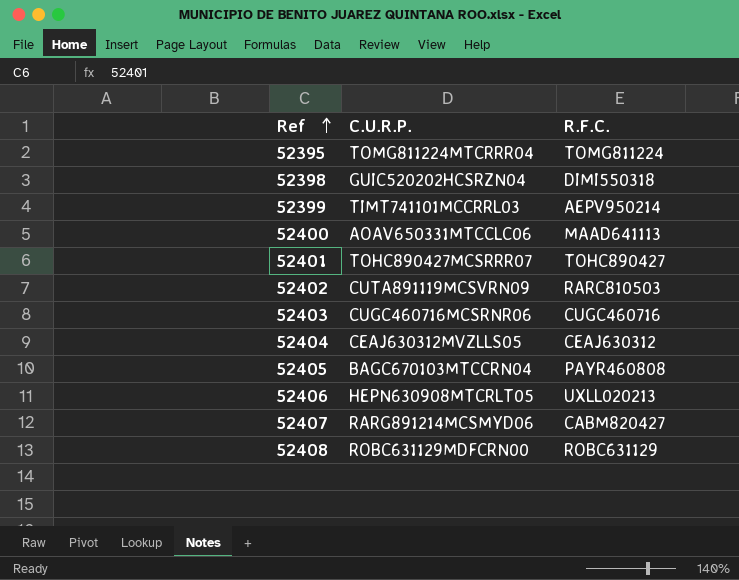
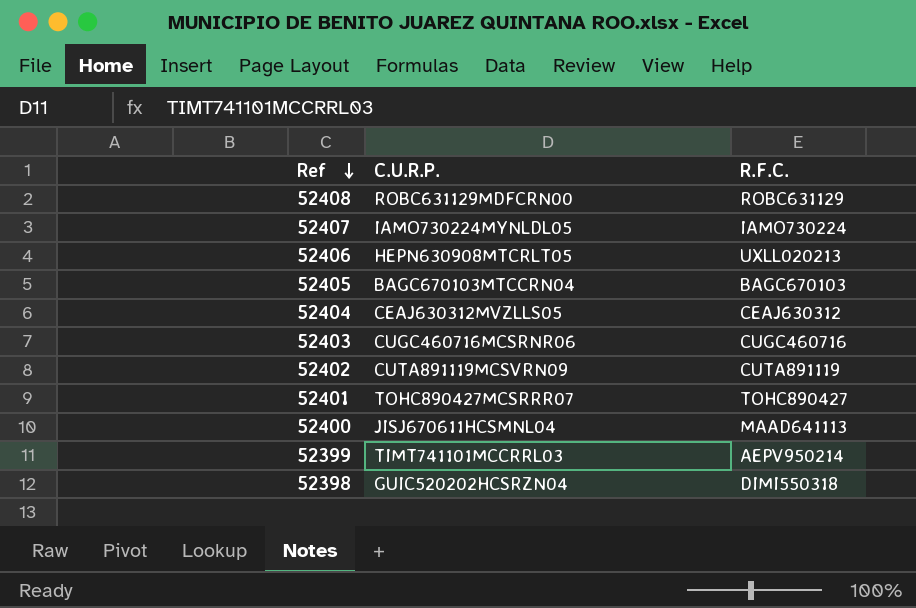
row order: Ref ascending -> Ref descending
row 52395: TOMG811224MTCRRR04 | TOMG811224 -> none
52407 | C.U.R.P.: RARG891214MCSMYD06 -> IAMO730224MYNLDL05
52407 | R.F.C.: CABM820427 -> IAMO730224
52405 | R.F.C.: PAYR460808 -> BAGC670103
52402 | R.F.C.: RARC810503 -> CUTA891119
52400 | C.U.R.P.: AOAV650331MTCCLC06 -> JISJ670611HCSMNL04

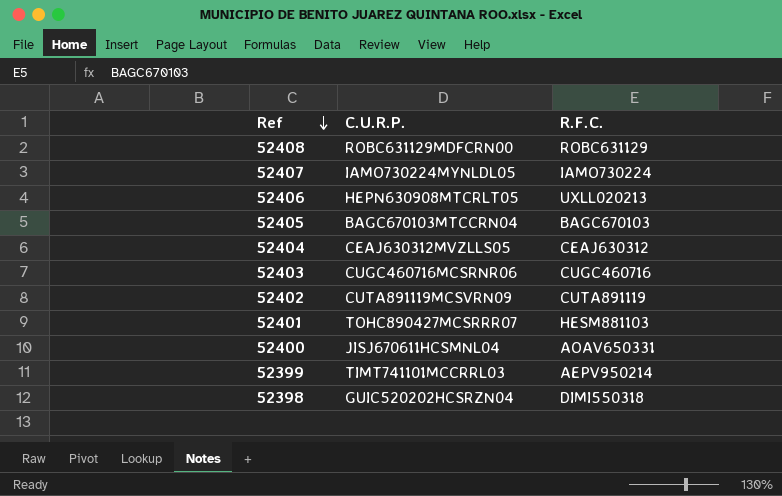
52401 | R.F.C.: TOHC890427 -> HESM881103
52400 | R.F.C.: MAAD641113 -> AOAV650331

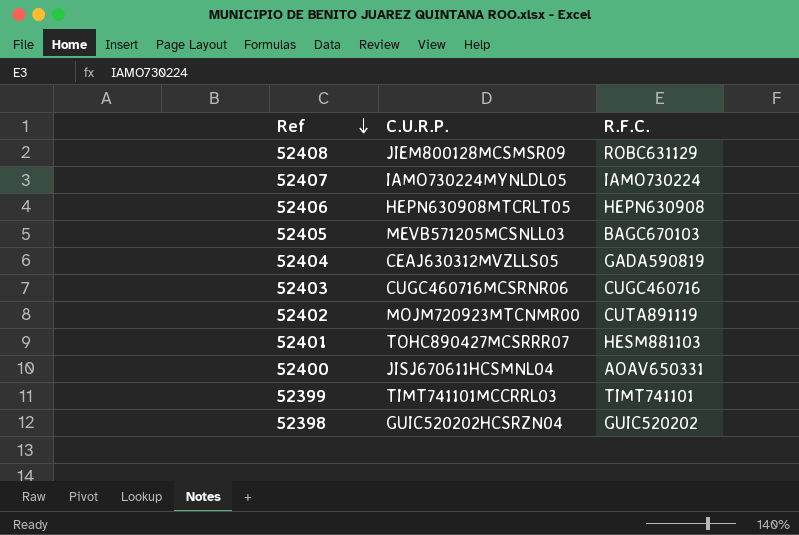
52408 | C.U.R.P.: ROBC631129MDFCRN00 -> JIEM800128MCSMSR09
52406 | R.F.C.: UXLL020213 -> HEPN630908
52405 | C.U.R.P.: BAGC670103MTCCRN04 -> MEVB571205MCSNLL03
52404 | R.F.C.: CEAJ630312 -> GADA590819
52402 | C.U.R.P.: CUTA891119MCSVRN09 -> MOJM720923MTCNMR00
52399 | R.F.C.: AEPV950214 -> TIMT741101
52398 | R.F.C.: DIMI550318 -> GUIC520202

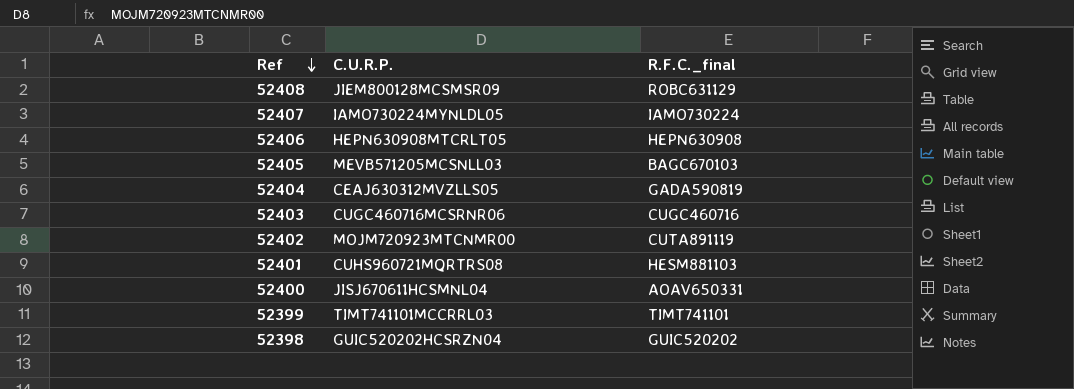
column name: R.F.C. -> R.F.C._final
52401 | C.U.R.P.: TOHC890427MCSRRR07 -> CUHS960721MQRTRS08

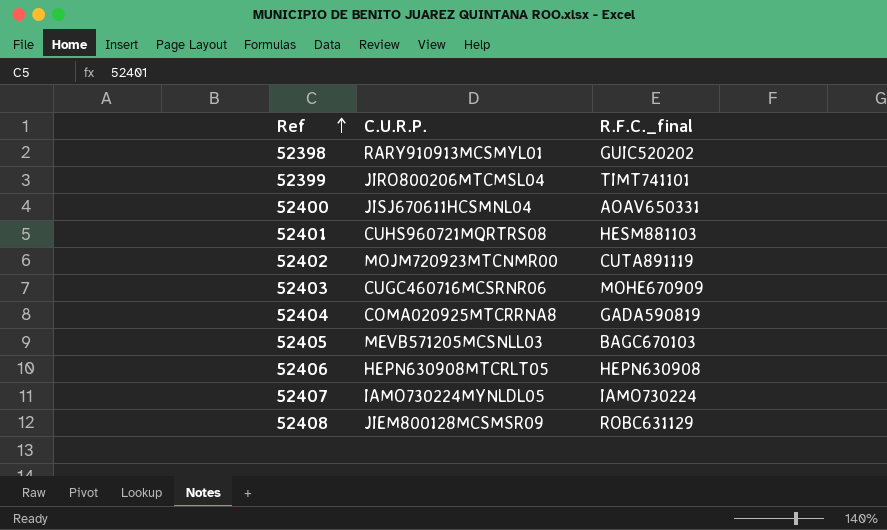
row order: Ref descending -> Ref ascending
52398 | C.U.R.P.: GUIC520202HCSRZN04 -> RARY910913MCSMYL01
52399 | C.U.R.P.: TIMT741101MCCRRL03 -> JIRO800206MTCMSL04
52403 | R.F.C._final: CUGC460716 -> MOHE670909
52404 | C.U.R.P.: CEAJ630312MVZLLS05 -> COMA020925MTCRRNA8

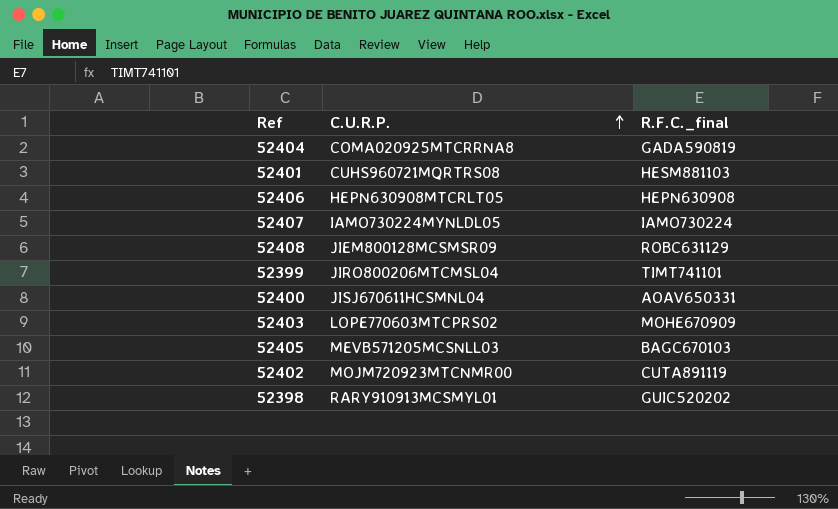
row order: Ref ascending -> C.U.R.P. ascending
52403 | C.U.R.P.: CUGC460716MCSRNR06 -> LOPE770603MTCPRS02

